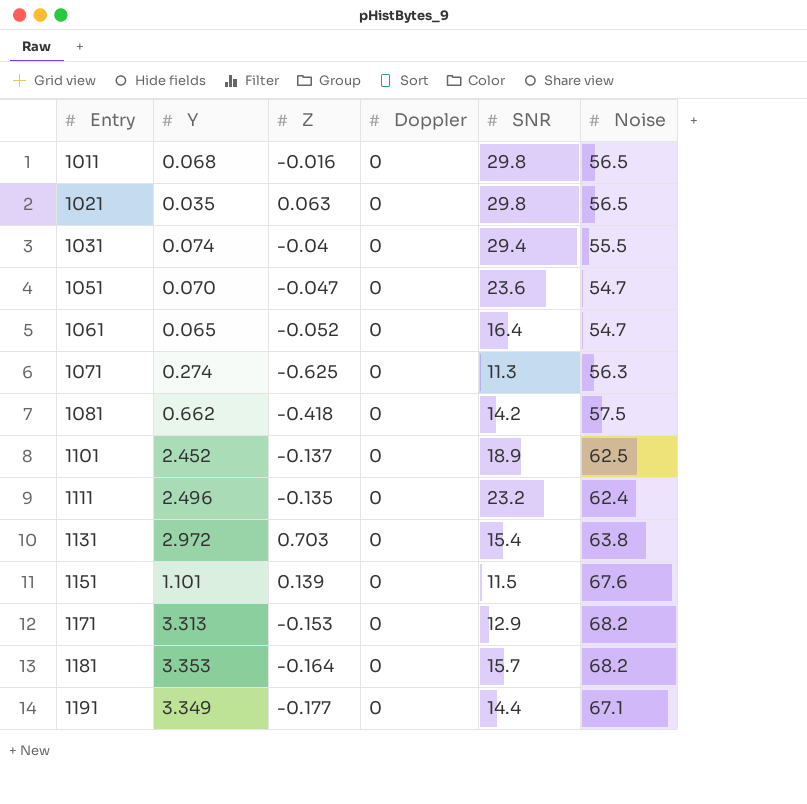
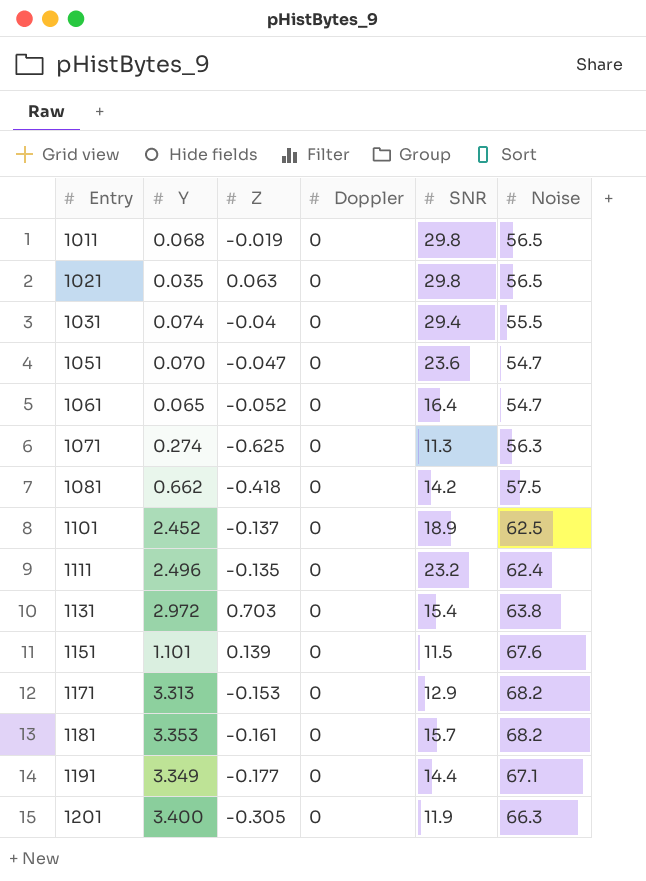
1011 | Z: -0.016 -> -0.019
1181 | Z: -0.164 -> -0.161
row 1201: none -> 3.400 | -0.305 | 0 | 11.9 | 66.3

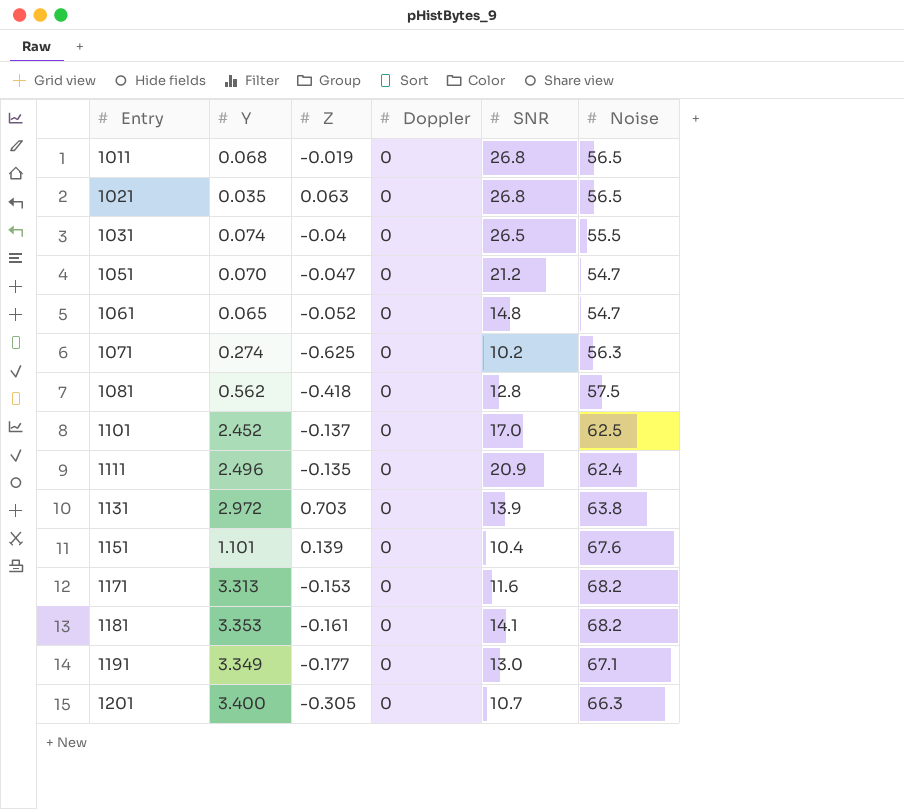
1011 | SNR: 29.8 -> 26.8
1021 | SNR: 29.8 -> 26.8
1031 | SNR: 29.4 -> 26.5
1051 | SNR: 23.6 -> 21.2
1061 | SNR: 16.4 -> 14.8
1071 | SNR: 11.3 -> 10.2
1081 | Y: 0.662 -> 0.562
1081 | SNR: 14.2 -> 12.8
1101 | SNR: 18.9 -> 17.0
1111 | SNR: 23.2 -> 20.9
1131 | SNR: 15.4 -> 13.9
1151 | SNR: 11.5 -> 10.4
1171 | SNR: 12.9 -> 11.6
1181 | SNR: 15.7 -> 14.1
1191 | SNR: 14.4 -> 13.0
1201 | SNR: 11.9 -> 10.7

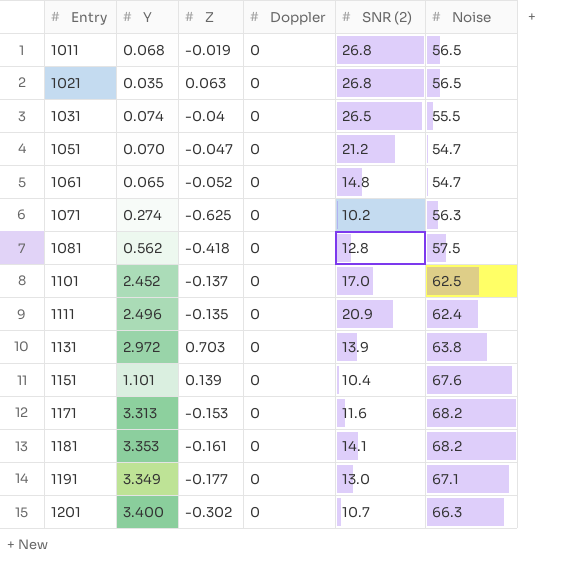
column name: SNR -> SNR (2)
1201 | Z: -0.305 -> -0.302

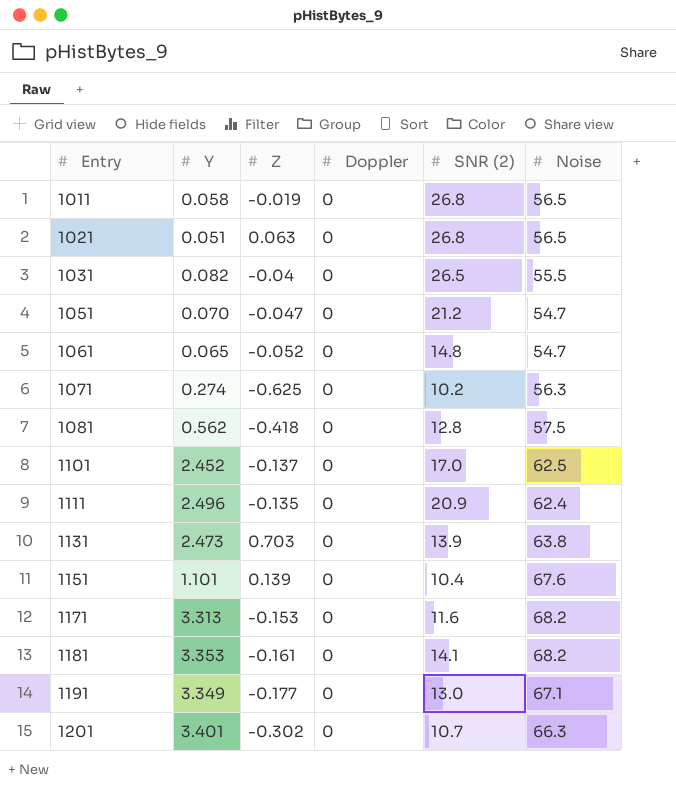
1011 | Y: 0.068 -> 0.058
1021 | Y: 0.035 -> 0.051
1031 | Y: 0.074 -> 0.082
1131 | Y: 2.972 -> 2.473
1201 | Y: 3.400 -> 3.401

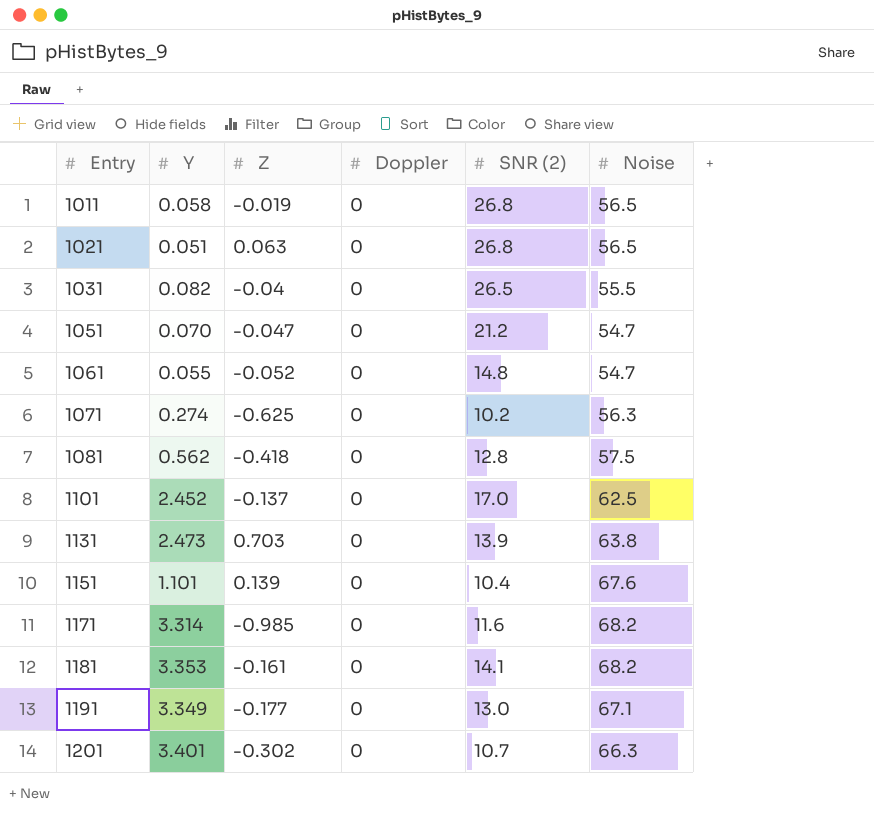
row 1111: 2.496 | -0.135 | 0 | 20.9 | 62.4 -> none
1061 | Y: 0.065 -> 0.055
1171 | Y: 3.313 -> 3.314
1171 | Z: -0.153 -> -0.985

